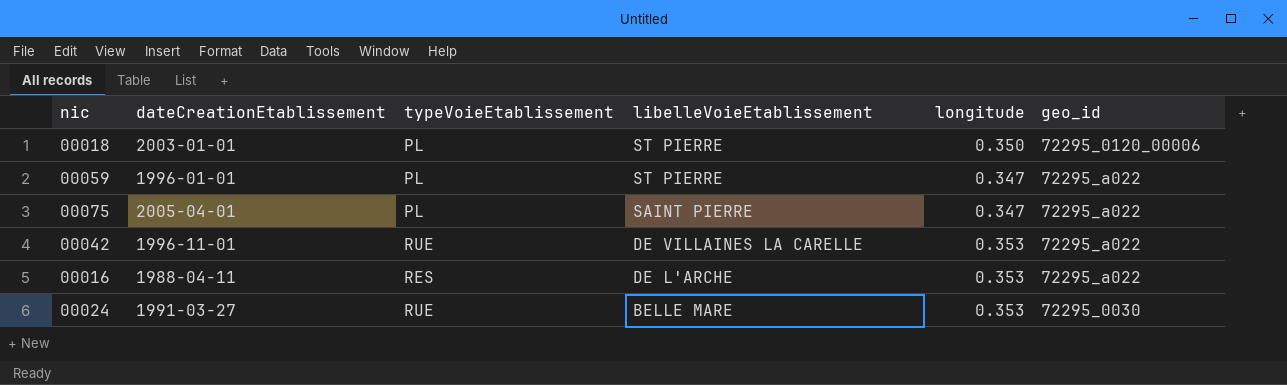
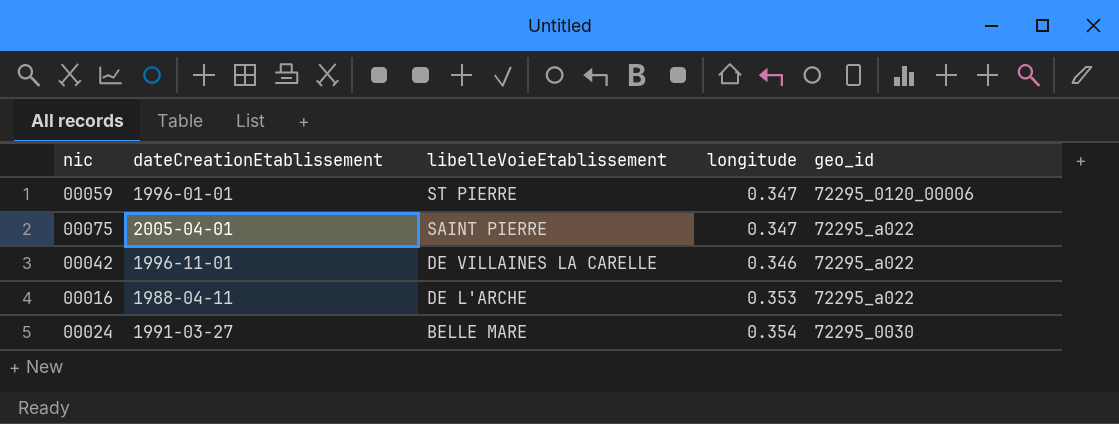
column typeVoieEtablissement | position: 3 -> none
row 00018: 2003-01-01 | PL | ST PIERRE | 0.350 | 72295_0120_00006 -> none
00059 | geo_id: 72295_a022 -> 72295_0120_00006
00042 | longitude: 0.353 -> 0.346
00024 | longitude: 0.353 -> 0.354

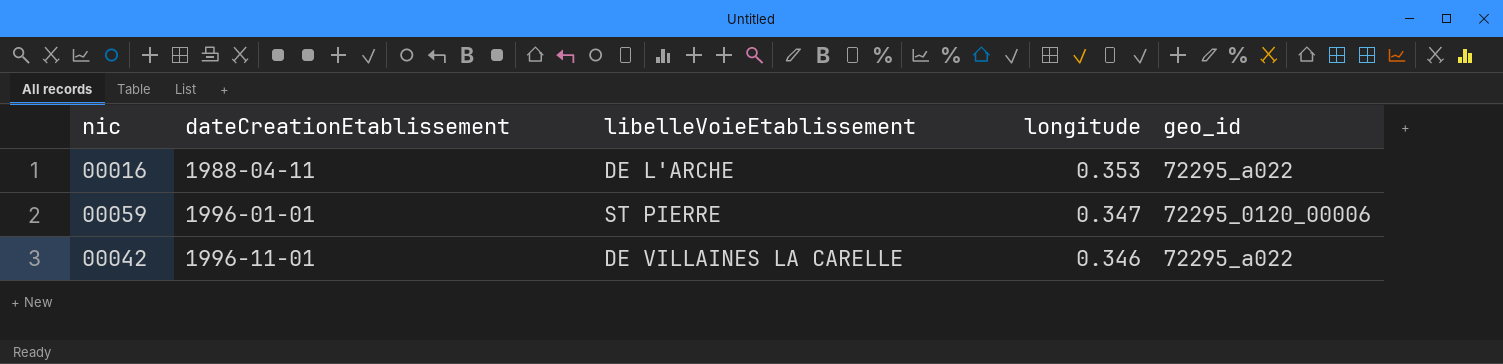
row order: libelleVoieEtablissement descending -> dateCreationEtablissement ascending
row 00075: 2005-04-01 | SAINT PIERRE | 0.347 | 72295_a022 -> none
row 00024: 1991-03-27 | BELLE MARE | 0.354 | 72295_0030 -> none

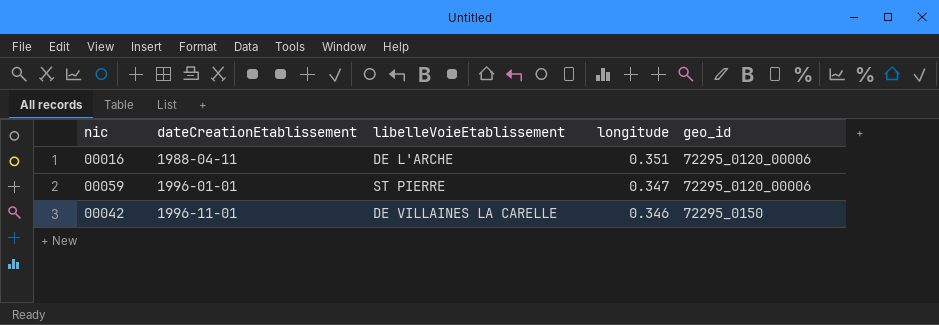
00016 | longitude: 0.353 -> 0.351
00016 | geo_id: 72295_a022 -> 72295_0120_00006
00042 | geo_id: 72295_a022 -> 72295_0150

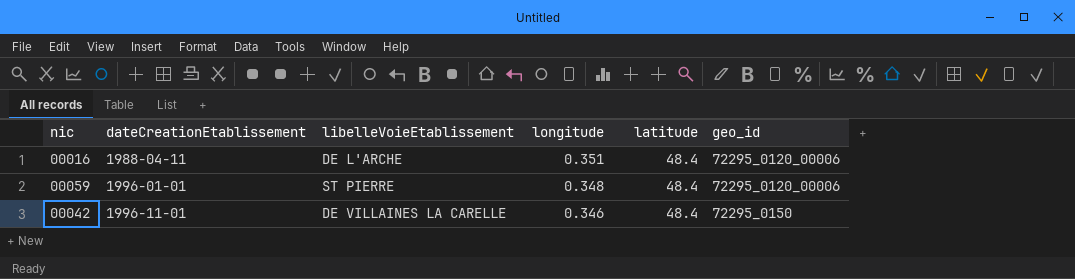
column latitude | position: none -> 5
00059 | longitude: 0.347 -> 0.348

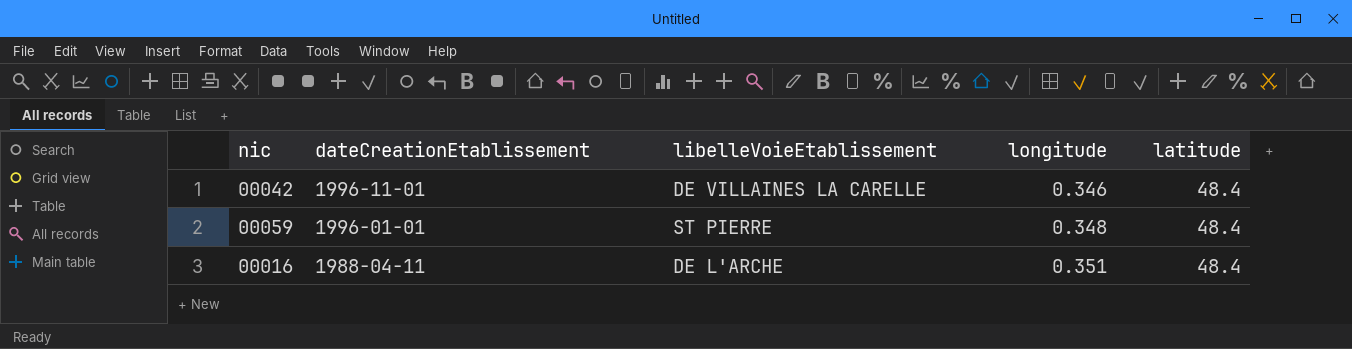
row order: dateCreationEtablissement ascending -> dateCreationEtablissement descending
column geo_id | position: 6 -> none

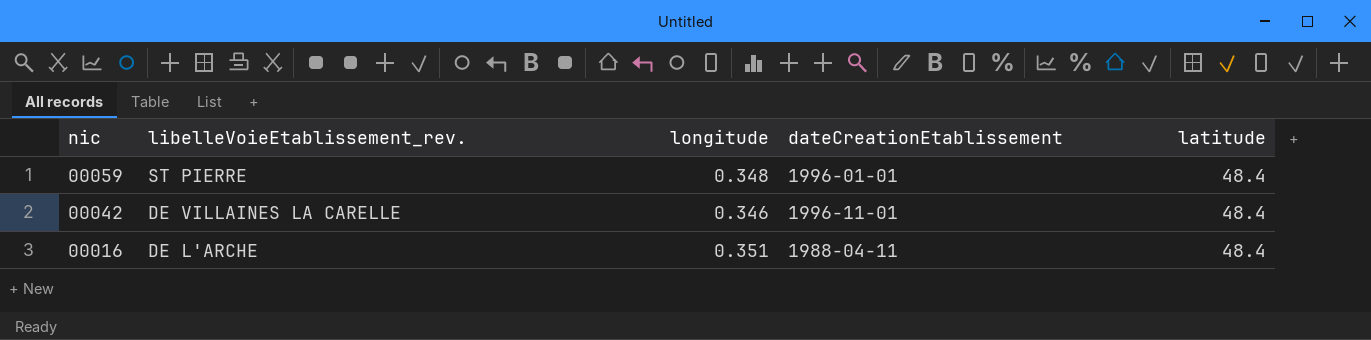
row order: dateCreationEtablissement descending -> nic descending
column name: libelleVoieEtablissement -> libelleVoieEtablissement_rev.
column dateCreationEtablissement | position: 2 -> 4

